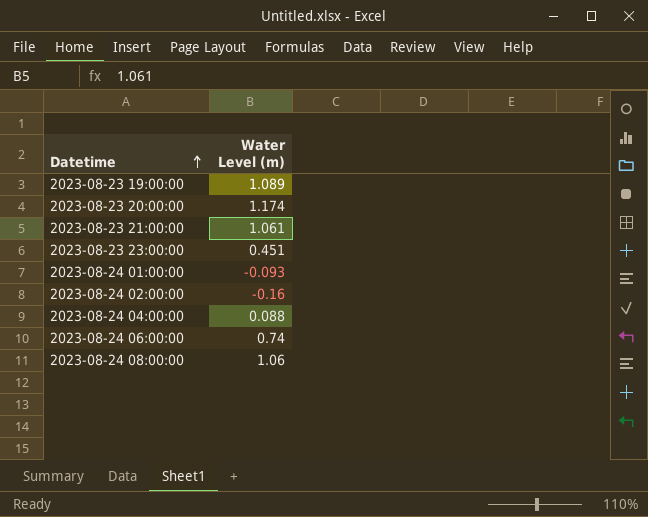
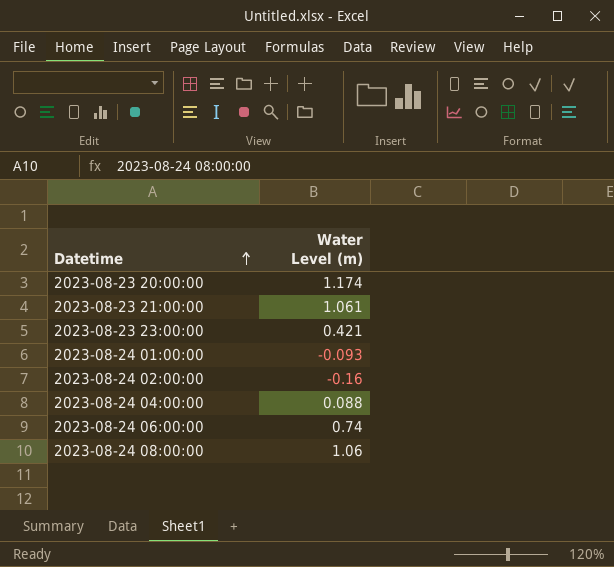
row 2023-08-23 19:00:00: 1.089 -> none
2023-08-23 23:00:00 | Water Level (m): 0.451 -> 0.421

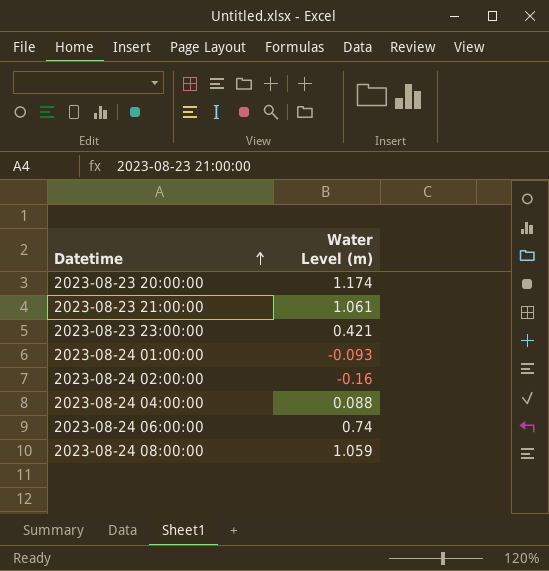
2023-08-24 08:00:00 | Water Level (m): 1.06 -> 1.059

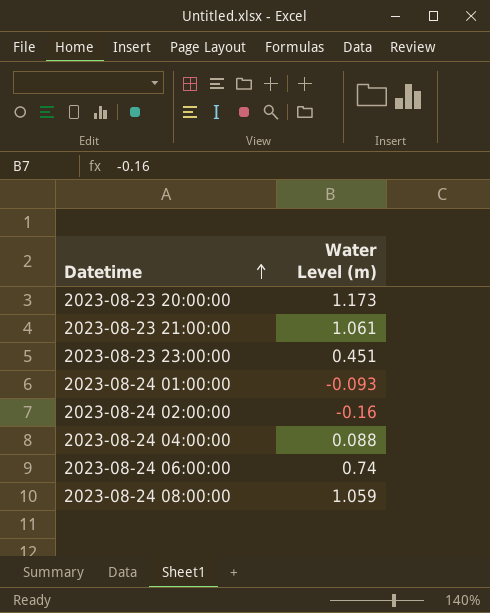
2023-08-23 20:00:00 | Water Level (m): 1.174 -> 1.173
2023-08-23 23:00:00 | Water Level (m): 0.421 -> 0.451

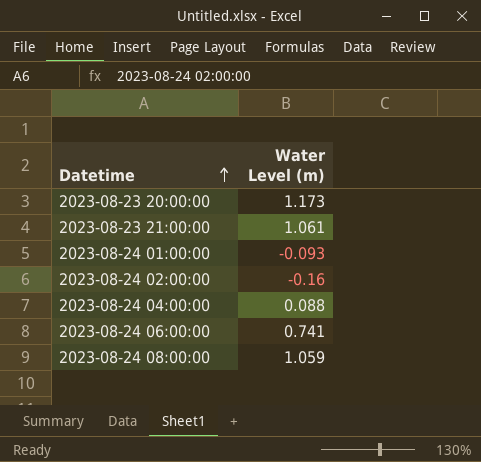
row 2023-08-23 23:00:00: 0.451 -> none
2023-08-24 06:00:00 | Water Level (m): 0.74 -> 0.741

